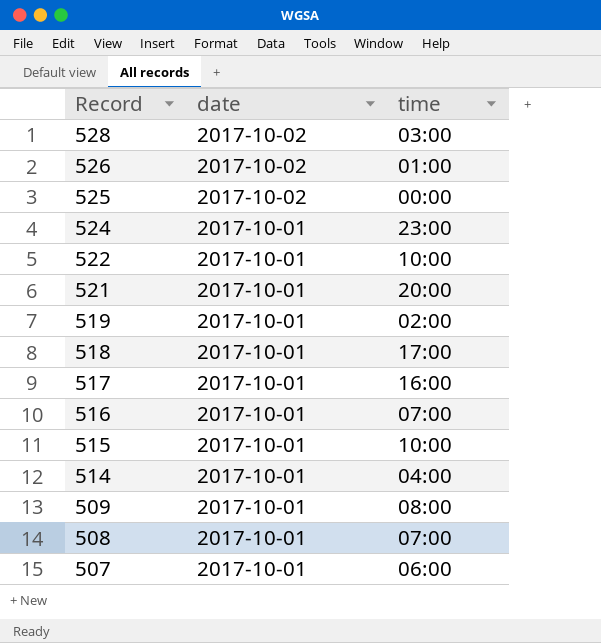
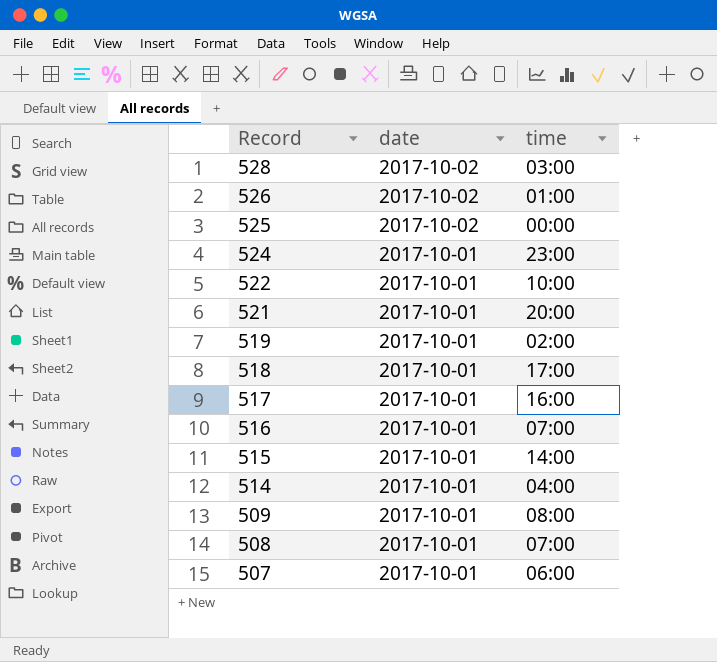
515 | time: 10:00 -> 14:00

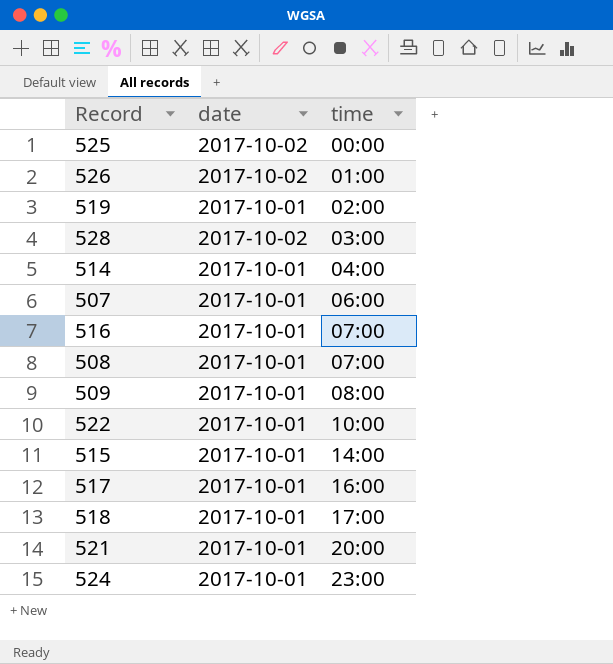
row order: Record descending -> time ascending

